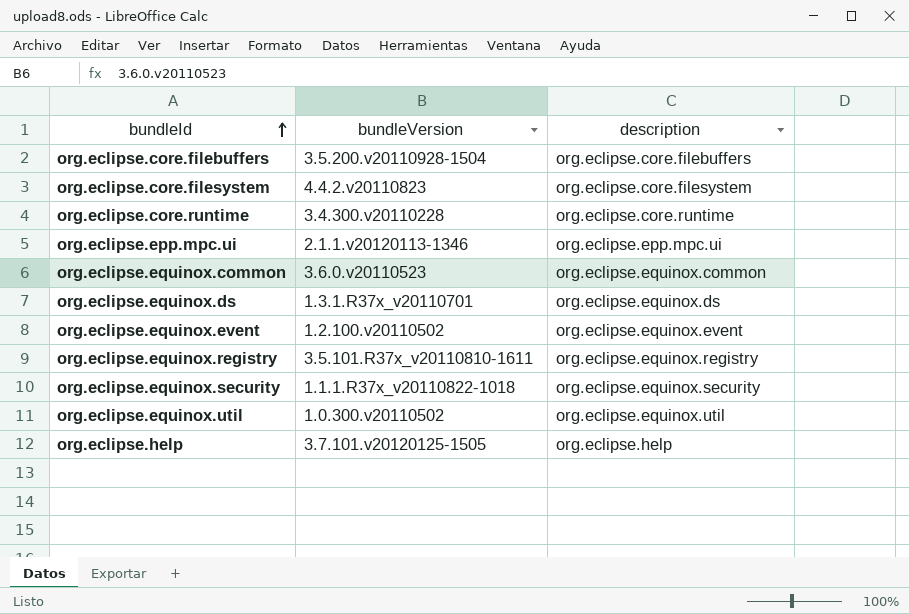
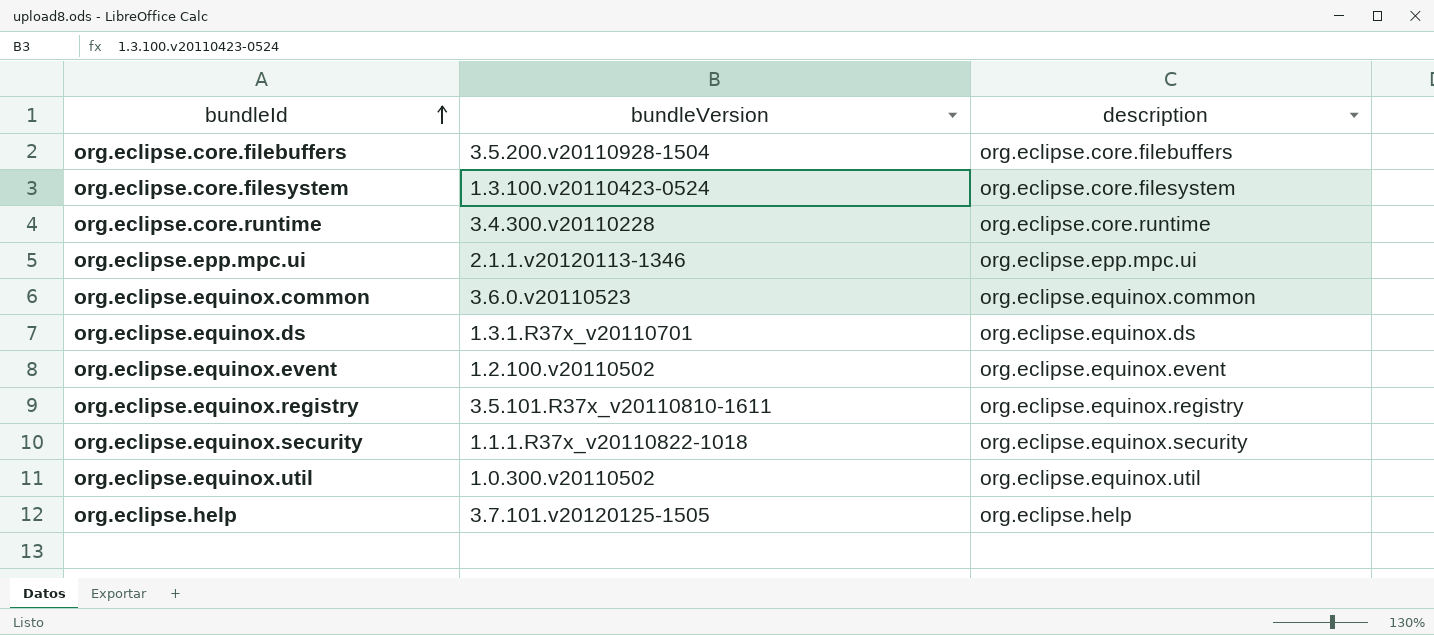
org.eclipse.core.filesystem | bundleVersion: 4.4.2.v20110823 -> 1.3.100.v20110423-0524

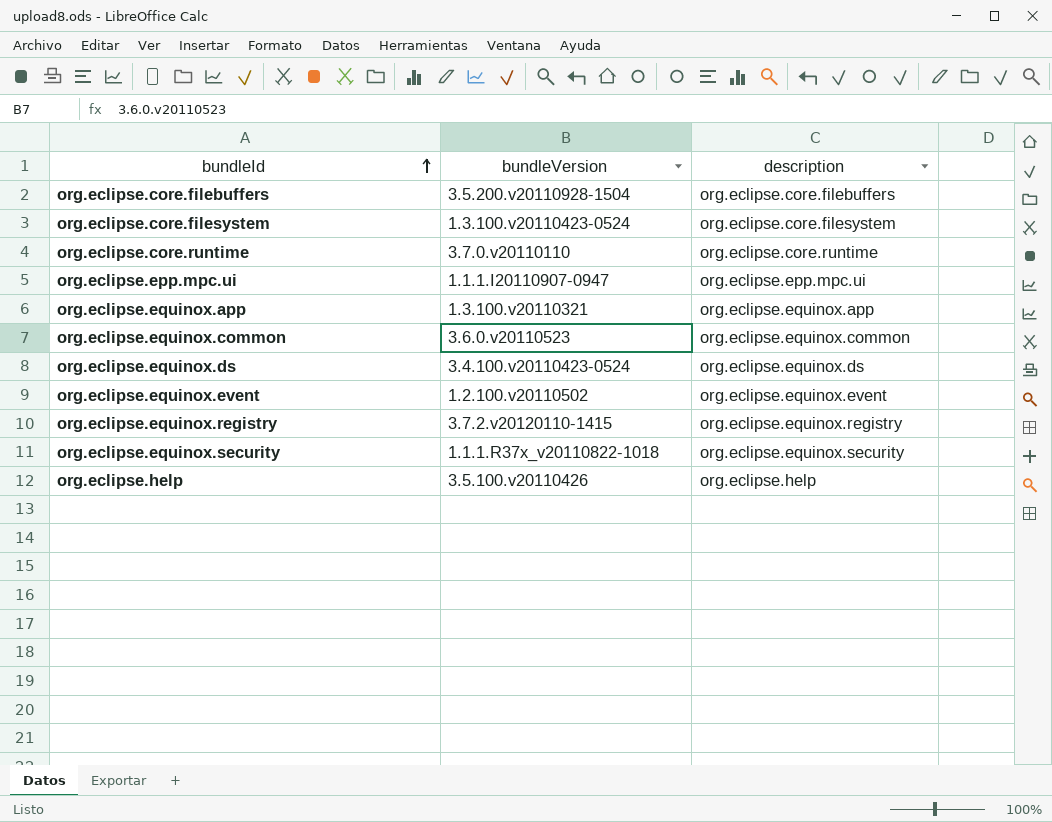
row org.eclipse.equinox.util: 1.0.300.v20110502 | org.eclipse.equinox.util -> none
org.eclipse.core.runtime | bundleVersion: 3.4.300.v20110228 -> 3.7.0.v20110110
org.eclipse.epp.mpc.ui | bundleVersion: 2.1.1.v20120113-1346 -> 1.1.1.I20110907-0947
row org.eclipse.equinox.app: none -> 1.3.100.v20110321 | org.eclipse.equinox.app
org.eclipse.equinox.ds | bundleVersion: 1.3.1.R37x_v20110701 -> 3.4.100.v20110423-0524
org.eclipse.equinox.registry | bundleVersion: 3.5.101.R37x_v20110810-1611 -> 3.7.2.v20120110-1415
org.eclipse.help | bundleVersion: 3.7.101.v20120125-1505 -> 3.5.100.v20110426

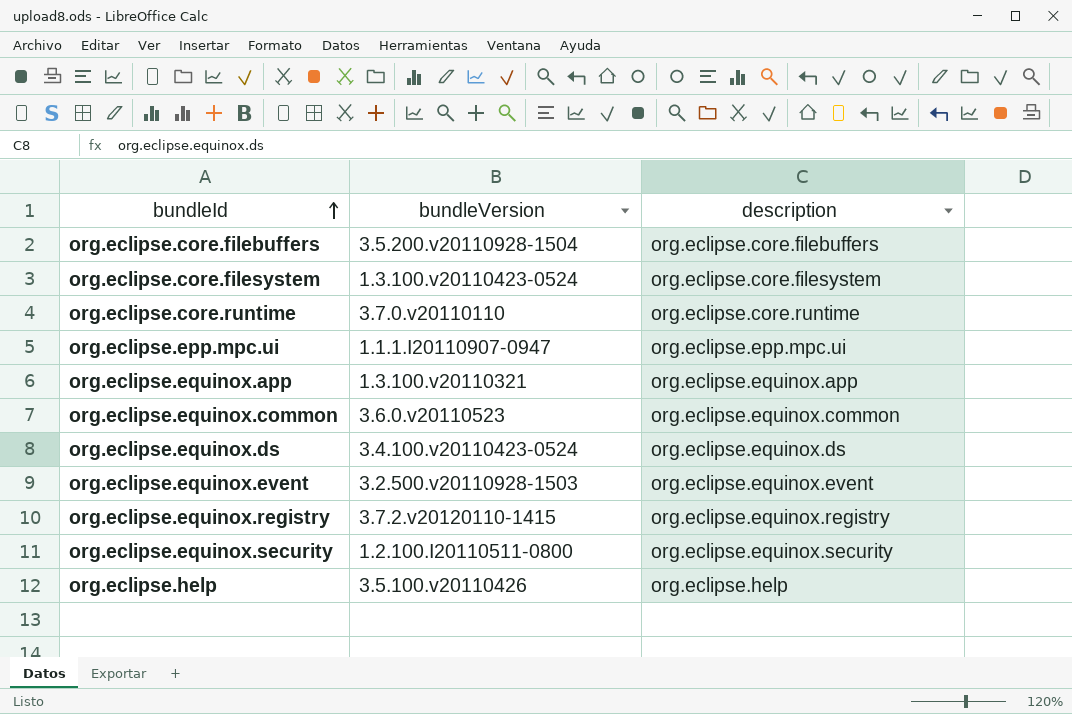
org.eclipse.equinox.event | bundleVersion: 1.2.100.v20110502 -> 3.2.500.v20110928-1503
org.eclipse.equinox.security | bundleVersion: 1.1.1.R37x_v20110822-1018 -> 1.2.100.I20110511-0800

